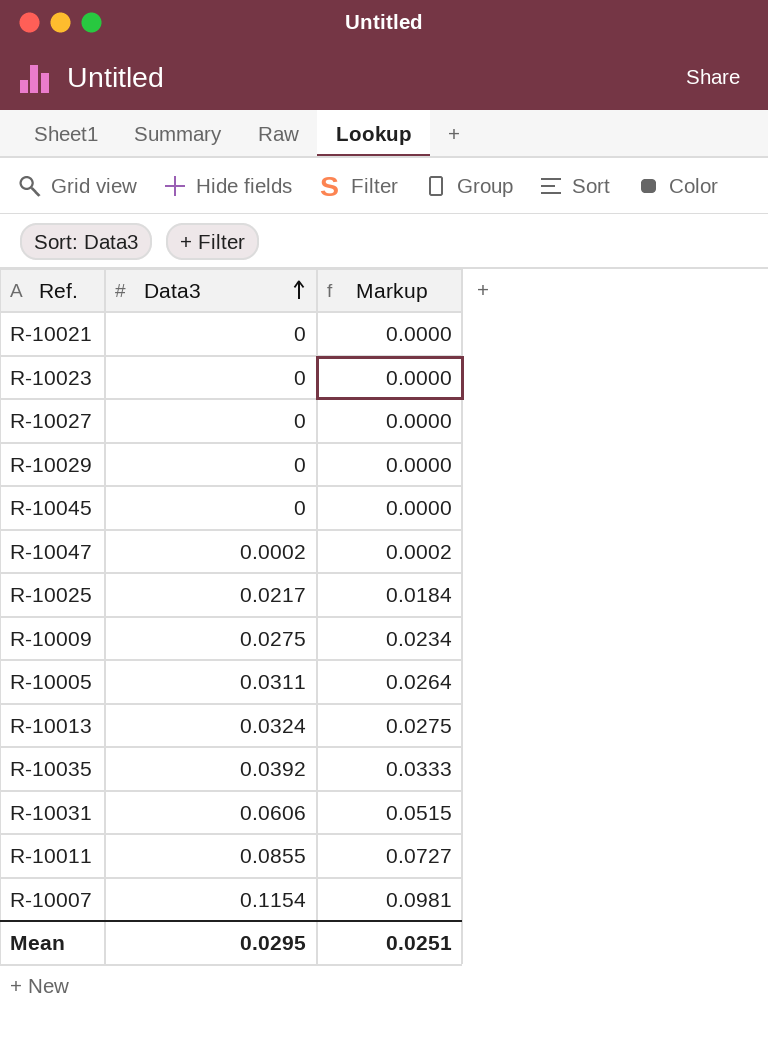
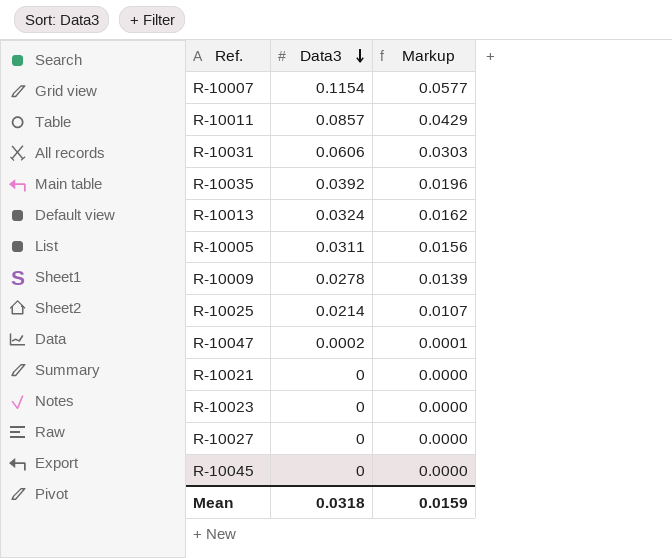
row order: Data3 ascending -> Data3 descending
column Markup | formula: [Data3] * 0.85 -> [Data3] * 0.5
row R-10029: 0 | 0.0000 -> none
R-10011 | Data3: 0.0855 -> 0.0857
R-10009 | Data3: 0.0275 -> 0.0278
R-10025 | Data3: 0.0217 -> 0.0214
Mean | Data3: 0.0295 -> 0.0318
Mean | Markup: 0.0251 -> 0.0159

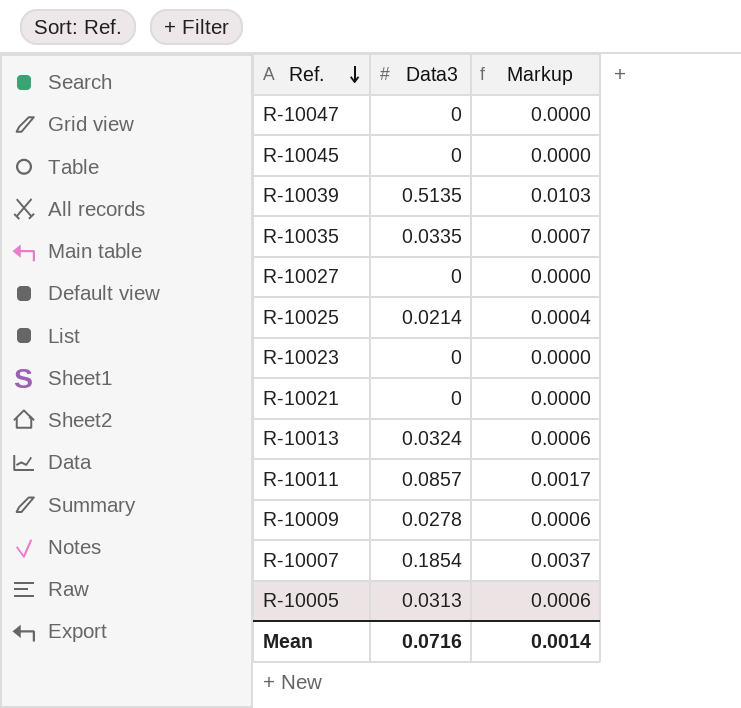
row order: Data3 descending -> Ref. descending
column Markup | formula: [Data3] * 0.5 -> [Data3] * 0.02
row R-10031: 0.0606 | 0.0303 -> none
R-10047 | Data3: 0.0002 -> 0
row R-10039: none -> 0.5135 | 0.0103
R-10035 | Data3: 0.0392 -> 0.0335
R-10007 | Data3: 0.1154 -> 0.1854
R-10005 | Data3: 0.0311 -> 0.0313
Mean | Data3: 0.0318 -> 0.0716
Mean | Markup: 0.0159 -> 0.0014

